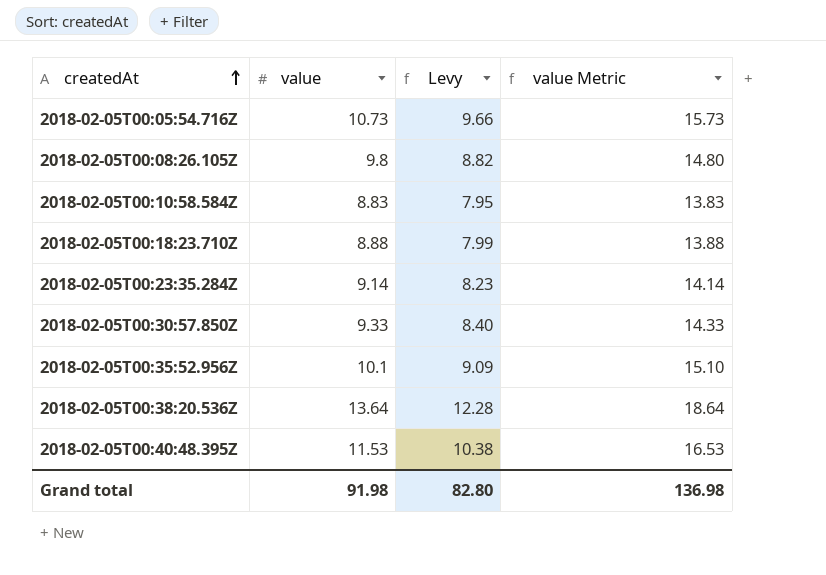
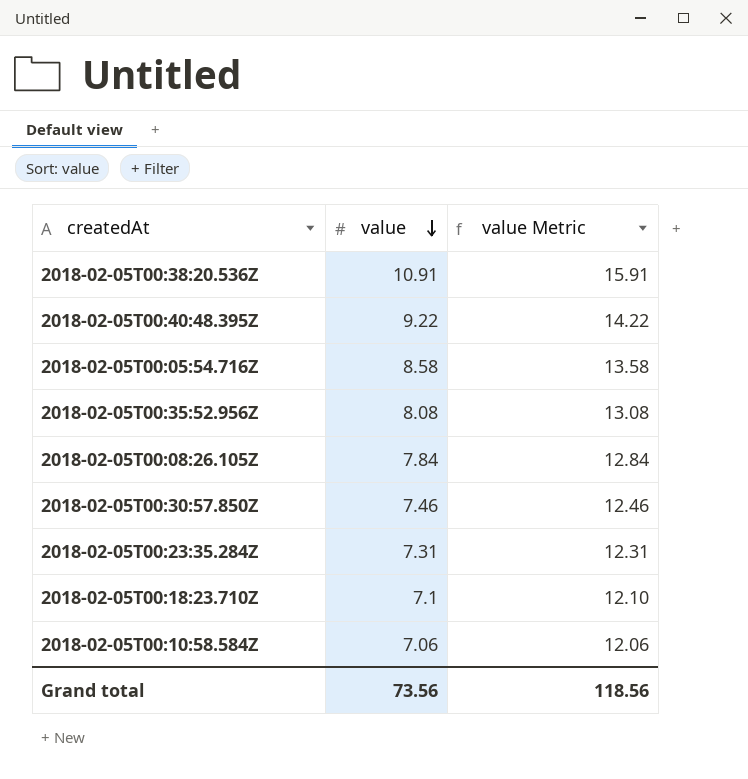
row order: createdAt ascending -> value descending
column Levy | formula: [value] * 0.9 -> none
2018-02-05T00:38:20.536Z | value: 13.64 -> 10.91
2018-02-05T00:38:20.536Z | value Metric: 18.64 -> 15.91
2018-02-05T00:40:48.395Z | value: 11.53 -> 9.22
2018-02-05T00:40:48.395Z | value Metric: 16.53 -> 14.22
2018-02-05T00:05:54.716Z | value: 10.73 -> 8.58
2018-02-05T00:05:54.716Z | value Metric: 15.73 -> 13.58
2018-02-05T00:35:52.956Z | value: 10.1 -> 8.08
2018-02-05T00:35:52.956Z | value Metric: 15.10 -> 13.08
2018-02-05T00:08:26.105Z | value: 9.8 -> 7.84
2018-02-05T00:08:26.105Z | value Metric: 14.80 -> 12.84
2018-02-05T00:30:57.850Z | value: 9.33 -> 7.46
2018-02-05T00:30:57.850Z | value Metric: 14.33 -> 12.46
2018-02-05T00:23:35.284Z | value: 9.14 -> 7.31
2018-02-05T00:23:35.284Z | value Metric: 14.14 -> 12.31
2018-02-05T00:18:23.710Z | value: 8.88 -> 7.1
2018-02-05T00:18:23.710Z | value Metric: 13.88 -> 12.10
2018-02-05T00:10:58.584Z | value: 8.83 -> 7.06
2018-02-05T00:10:58.584Z | value Metric: 13.83 -> 12.06
Grand total | value: 91.98 -> 73.56
Grand total | value Metric: 136.98 -> 118.56

